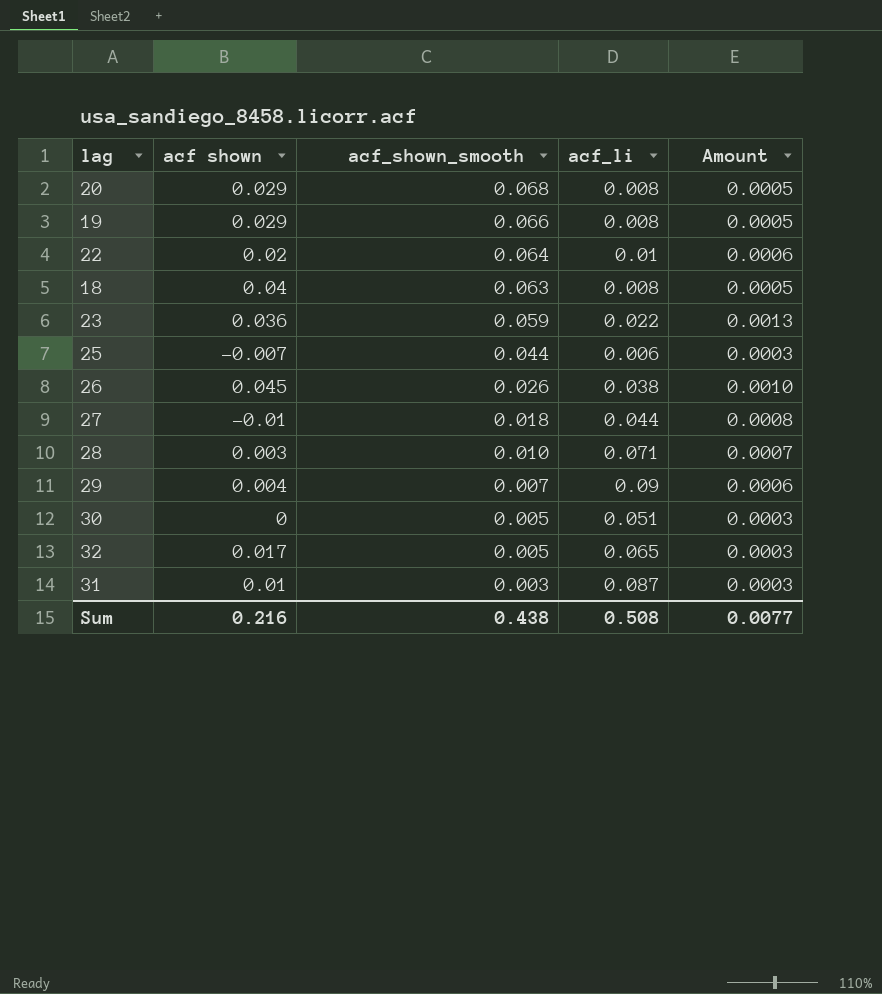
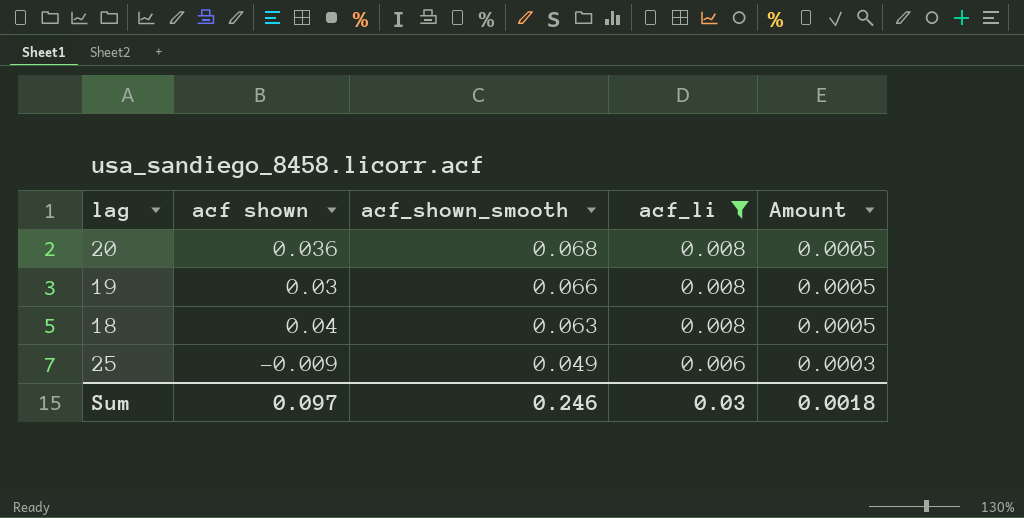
filter: none -> acf_li <= 0.008
20 | acf shown: 0.029 -> 0.036
19 | acf shown: 0.029 -> 0.03
25 | acf shown: -0.007 -> -0.009
25 | acf_shown_smooth: 0.044 -> 0.049
Sum | acf shown: 0.216 -> 0.097
Sum | acf_shown_smooth: 0.438 -> 0.246
Sum | acf_li: 0.508 -> 0.03
Sum | Amount: 0.0077 -> 0.0018

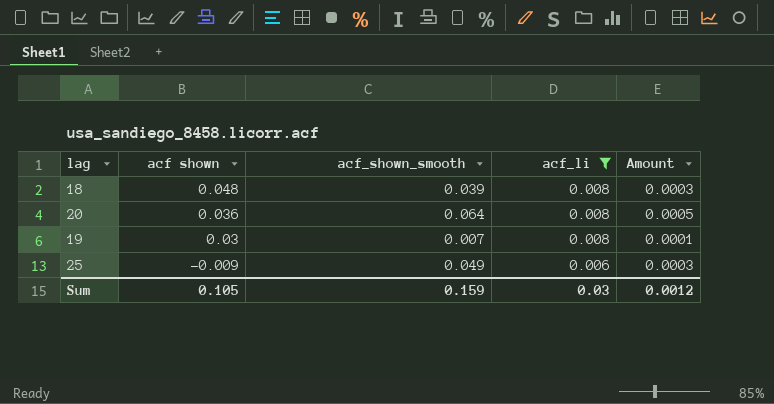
row order: acf_shown_smooth descending -> acf shown descending
18 | acf shown: 0.04 -> 0.048
18 | acf_shown_smooth: 0.063 -> 0.039
18 | Amount: 0.0005 -> 0.0003
20 | acf_shown_smooth: 0.068 -> 0.064
19 | acf_shown_smooth: 0.066 -> 0.007
19 | Amount: 0.0005 -> 0.0001
Sum | acf shown: 0.097 -> 0.105
Sum | acf_shown_smooth: 0.246 -> 0.159
Sum | Amount: 0.0018 -> 0.0012

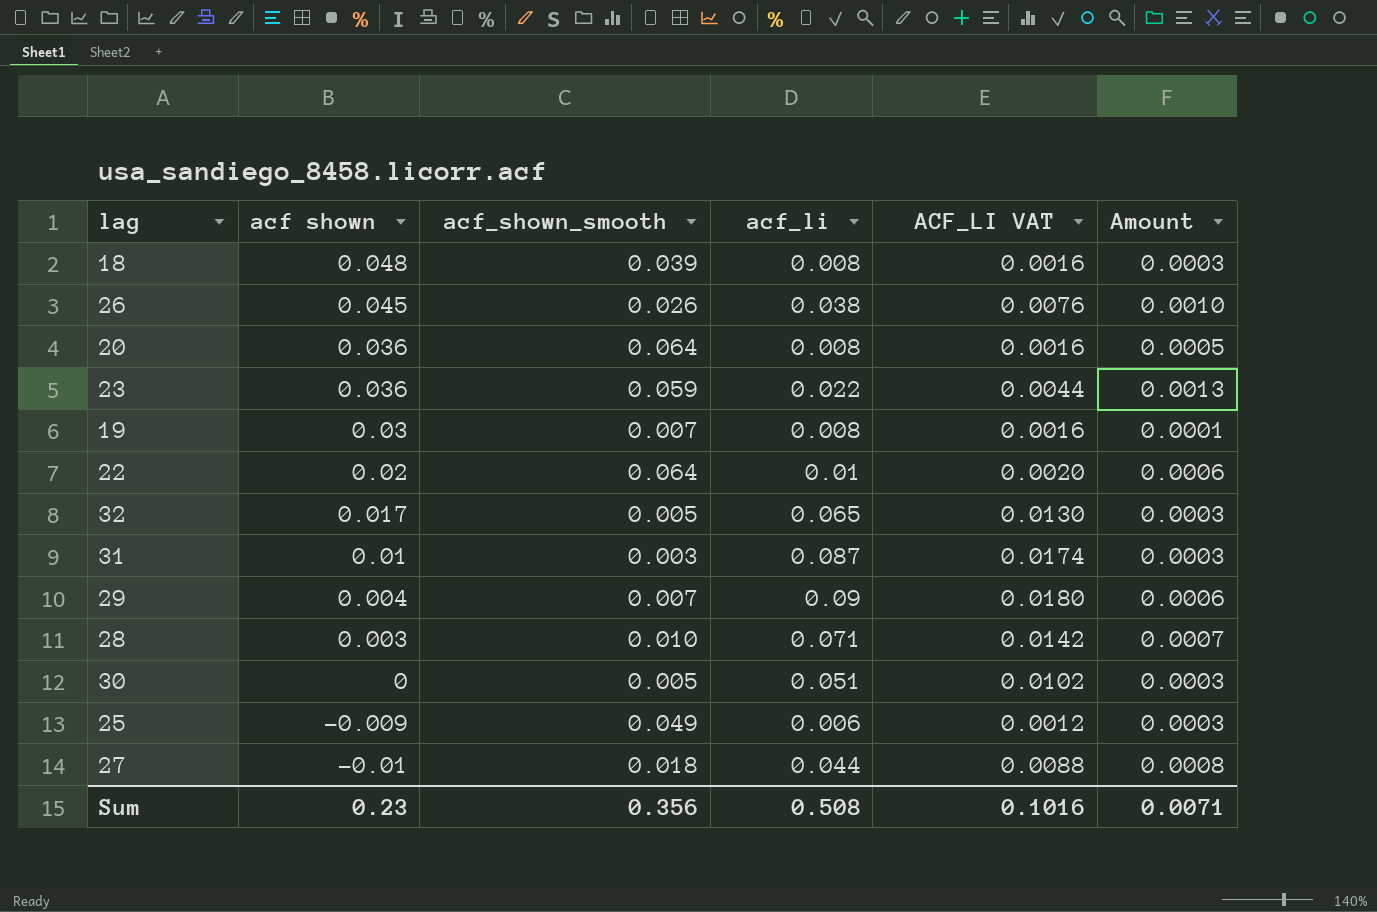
filter: acf_li <= 0.008 -> none
column ACF_LI VAT | formula: none -> [acf_li] * 0.2
Sum | acf shown: 0.105 -> 0.23
Sum | acf_shown_smooth: 0.159 -> 0.356
Sum | acf_li: 0.03 -> 0.508
Sum | Amount: 0.0012 -> 0.0071

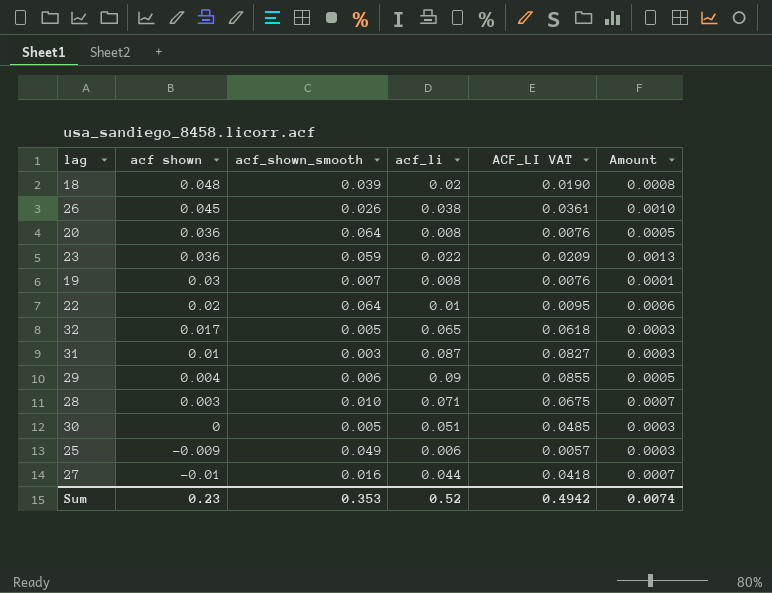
column ACF_LI VAT | formula: [acf_li] * 0.2 -> [acf_li] * 0.95
18 | acf_li: 0.008 -> 0.02
18 | Amount: 0.0003 -> 0.0008
29 | acf_shown_smooth: 0.007 -> 0.006
29 | Amount: 0.0006 -> 0.0005
27 | acf_shown_smooth: 0.018 -> 0.016
27 | Amount: 0.0008 -> 0.0007
Sum | acf_shown_smooth: 0.356 -> 0.353
Sum | acf_li: 0.508 -> 0.52
Sum | ACF_LI VAT: 0.1016 -> 0.4942
Sum | Amount: 0.0071 -> 0.0074

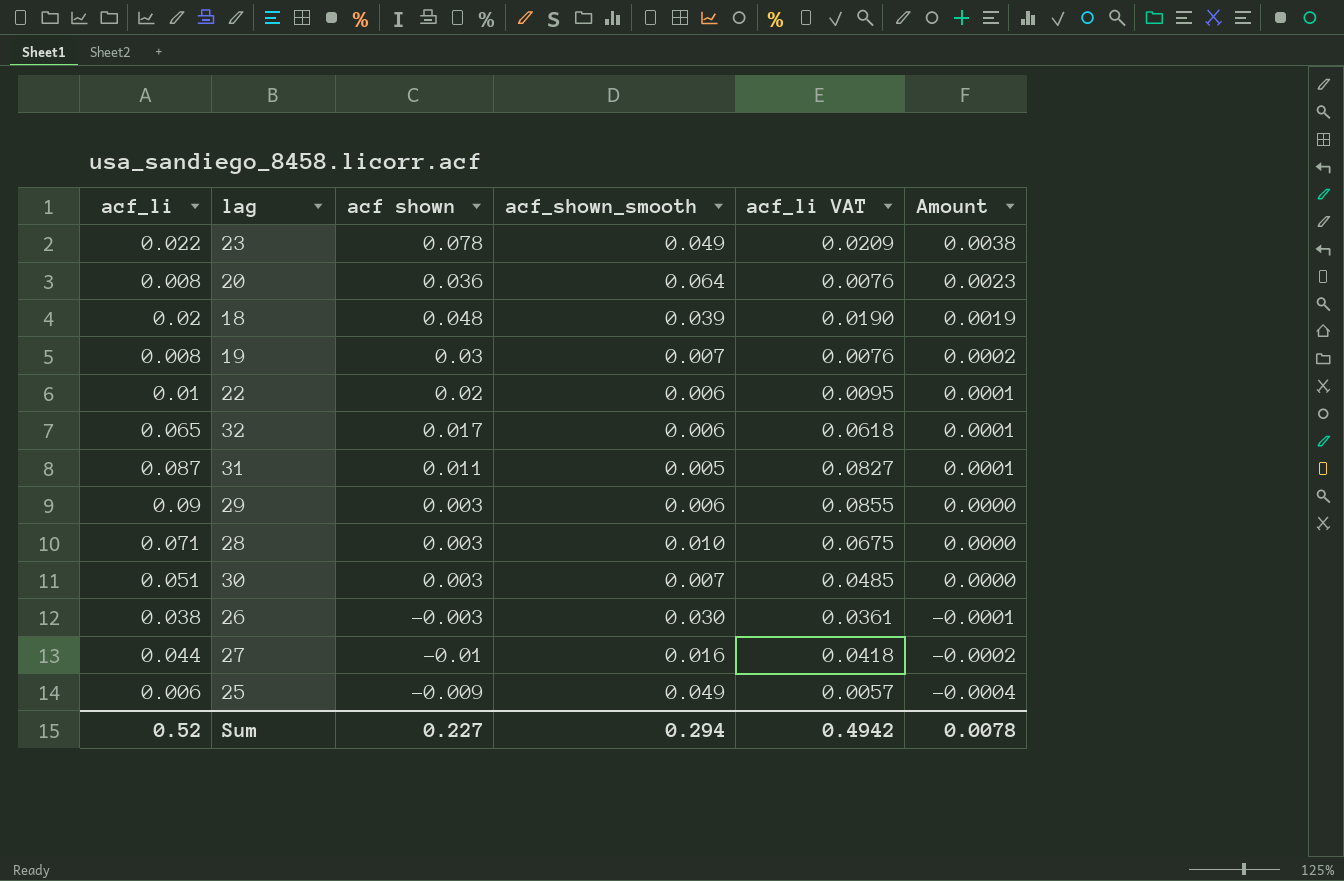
row order: acf shown descending -> Amount descending
column acf_li | position: 4 -> 1
column name: ACF_LI VAT -> acf_li VAT
column Amount | formula: [acf_shown_smooth] * [acf_li] -> [acf shown] * [acf_shown_smooth]
23 | acf shown: 0.036 -> 0.078
23 | acf_shown_smooth: 0.059 -> 0.049
22 | acf_shown_smooth: 0.064 -> 0.006
32 | acf_shown_smooth: 0.005 -> 0.006
31 | acf shown: 0.01 -> 0.011
31 | acf_shown_smooth: 0.003 -> 0.005
29 | acf shown: 0.004 -> 0.003
30 | acf shown: 0 -> 0.003
30 | acf_shown_smooth: 0.005 -> 0.007
26 | acf shown: 0.045 -> -0.003
26 | acf_shown_smooth: 0.026 -> 0.030
Sum | acf shown: 0.23 -> 0.227
Sum | acf_shown_smooth: 0.353 -> 0.294
Sum | Amount: 0.0074 -> 0.0078

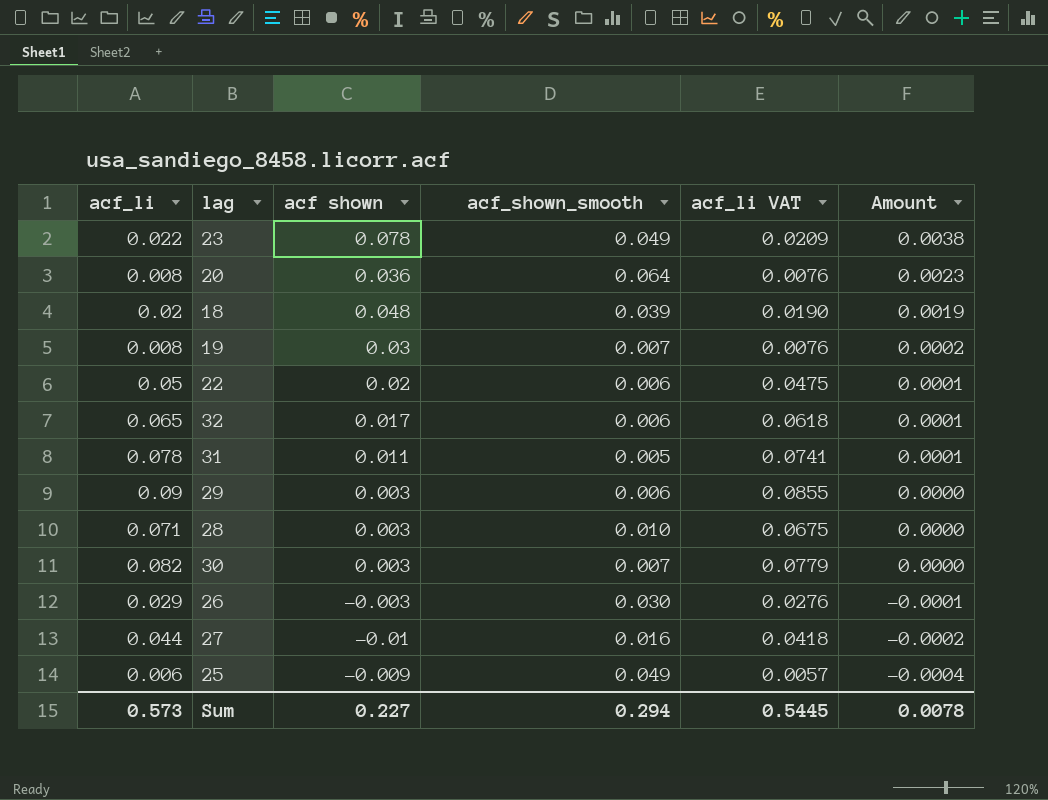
22 | acf_li: 0.01 -> 0.05
22 | acf_li VAT: 0.0095 -> 0.0475
31 | acf_li: 0.087 -> 0.078
31 | acf_li VAT: 0.0827 -> 0.0741
30 | acf_li: 0.051 -> 0.082
30 | acf_li VAT: 0.0485 -> 0.0779
26 | acf_li: 0.038 -> 0.029
26 | acf_li VAT: 0.0361 -> 0.0276
Sum | acf_li: 0.52 -> 0.573
Sum | acf_li VAT: 0.4942 -> 0.5445

